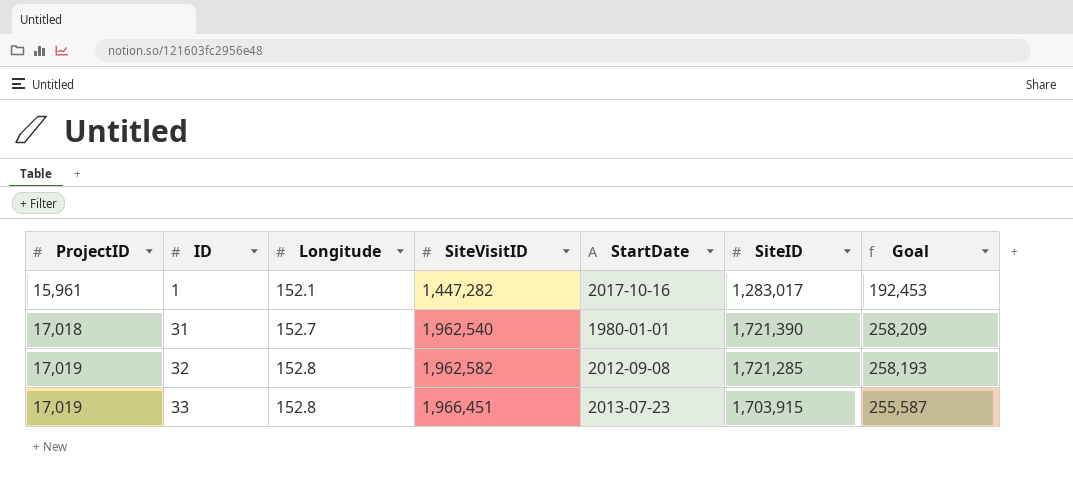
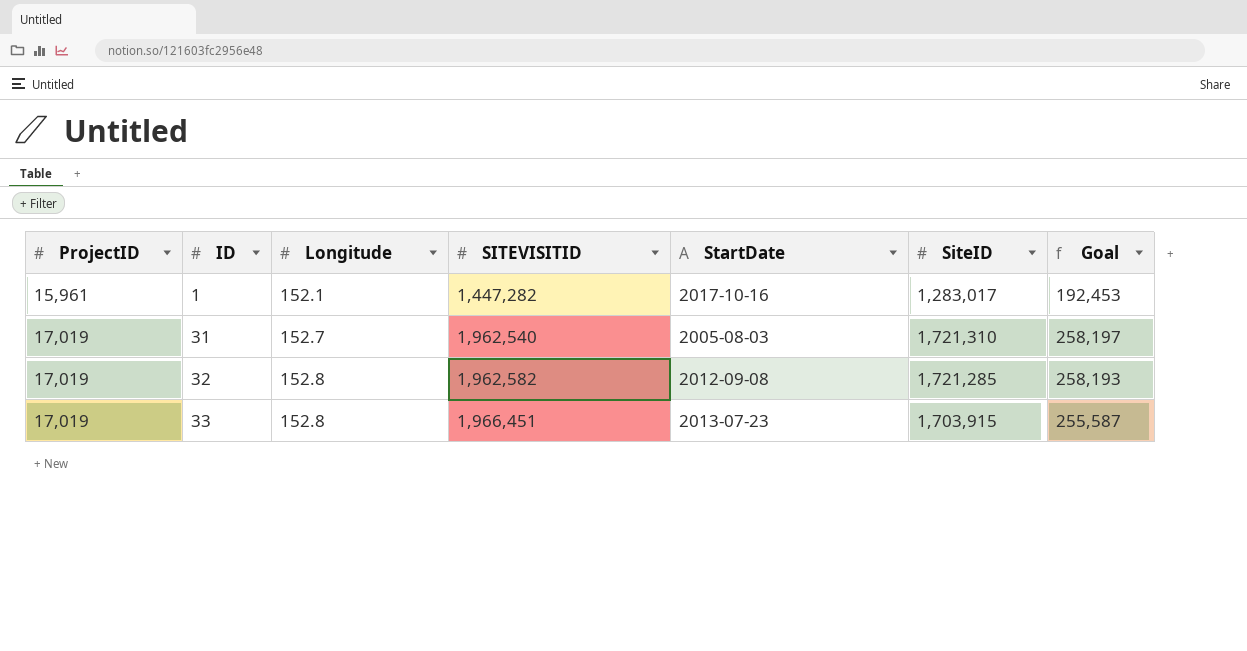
column name: SiteVisitID -> SITEVISITID
31 | ProjectID: 17,018 -> 17,019
31 | StartDate: 1980-01-01 -> 2005-08-03
31 | SiteID: 1,721,390 -> 1,721,310
31 | Goal: 258,209 -> 258,197

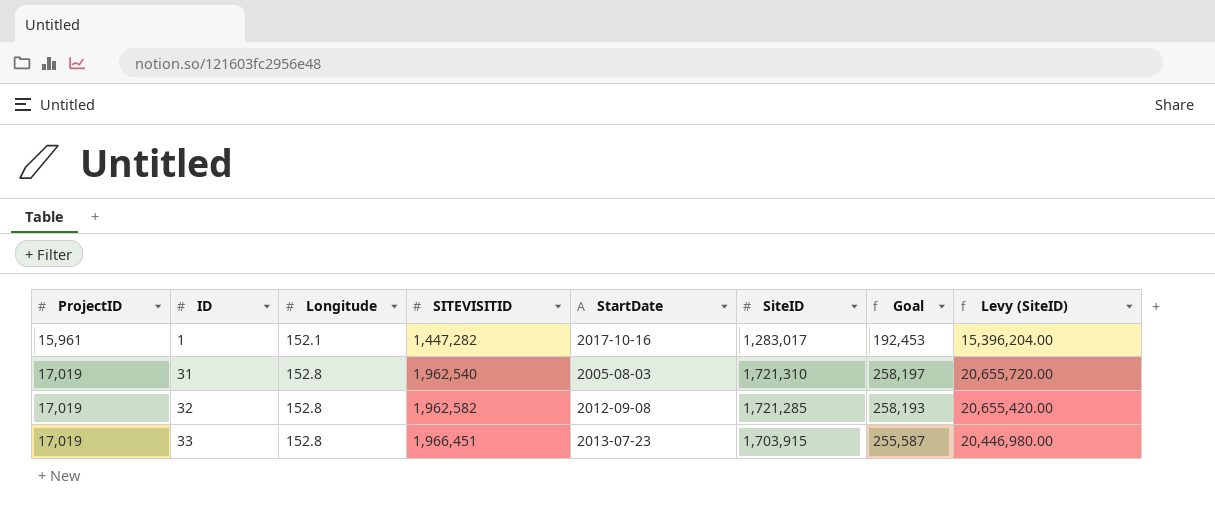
column Levy (SiteID) | formula: none -> [SiteID] * 12
31 | Longitude: 152.7 -> 152.8

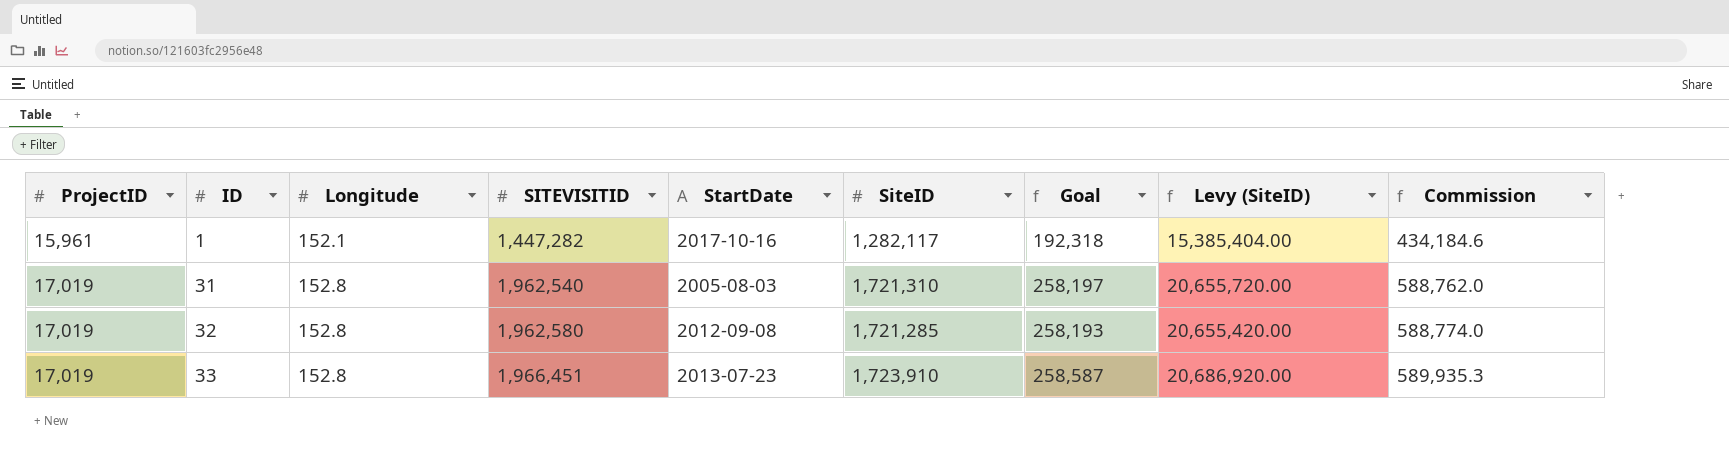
column Commission | formula: none -> [SITEVISITID] * 0.3
1 | SiteID: 1,283,017 -> 1,282,117
1 | Goal: 192,453 -> 192,318
1 | Levy (SiteID): 15,396,204.00 -> 15,385,404.00
32 | SITEVISITID: 1,962,582 -> 1,962,580
33 | SiteID: 1,703,915 -> 1,723,910
33 | Goal: 255,587 -> 258,587
33 | Levy (SiteID): 20,446,980.00 -> 20,686,920.00

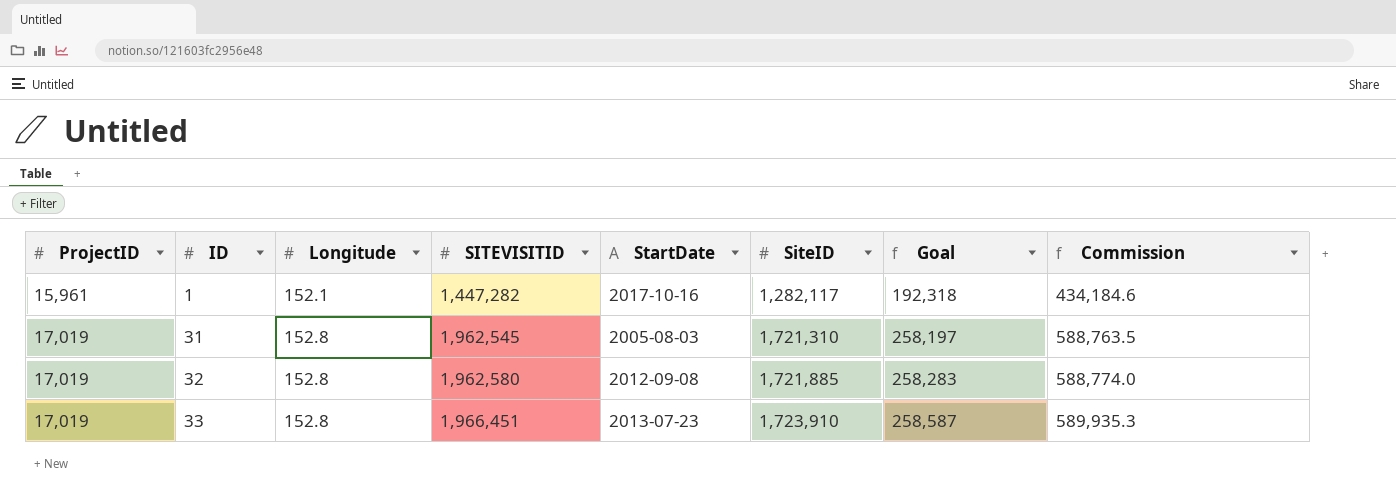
column Levy (SiteID) | formula: [SiteID] * 12 -> none
31 | SITEVISITID: 1,962,540 -> 1,962,545
31 | Commission: 588,762.0 -> 588,763.5
32 | SiteID: 1,721,285 -> 1,721,885
32 | Goal: 258,193 -> 258,283

